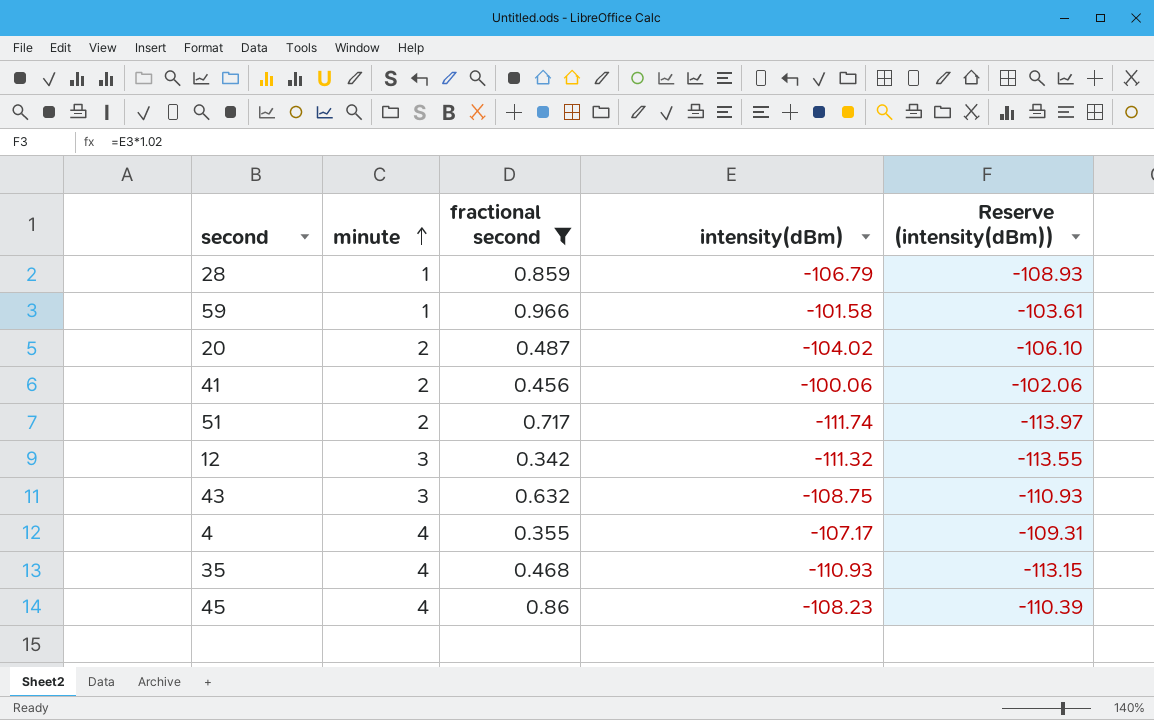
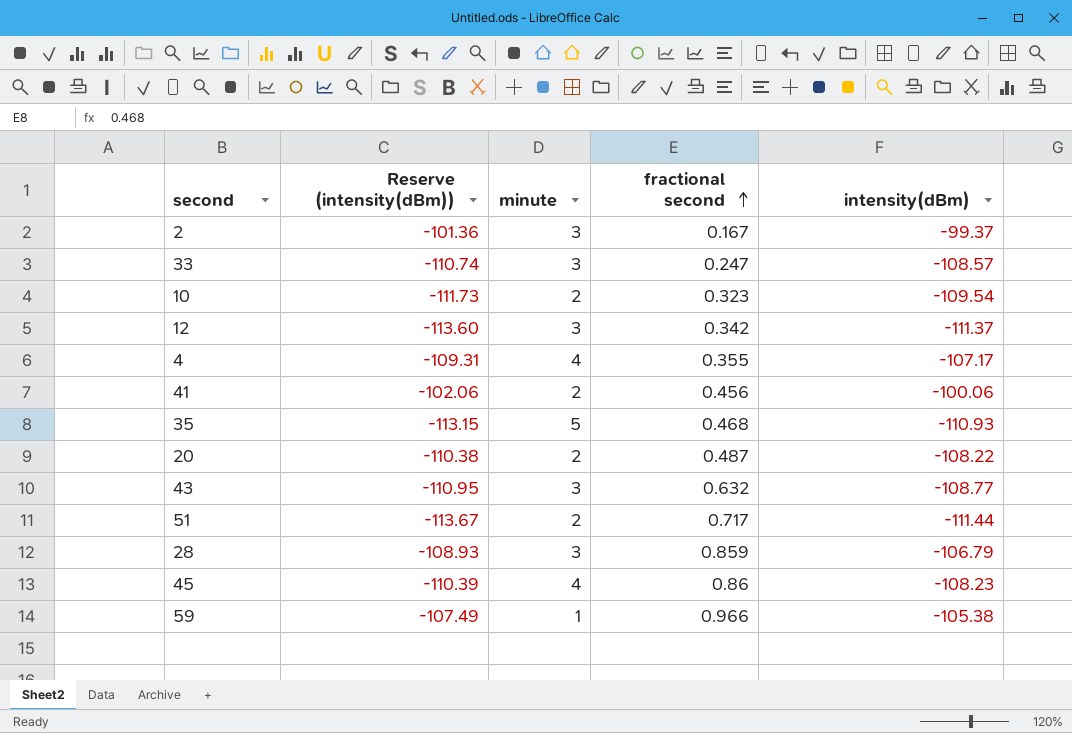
filter: fractional second >= 0.342 -> none
row order: minute ascending -> fractional second ascending
column Reserve (intensity(dBm)) | position: 5 -> 2
12 | Reserve (intensity(dBm)): -113.55 -> -113.60
12 | intensity(dBm): -111.32 -> -111.37
35 | minute: 4 -> 5
20 | Reserve (intensity(dBm)): -106.10 -> -110.38
20 | intensity(dBm): -104.02 -> -108.22
43 | Reserve (intensity(dBm)): -110.93 -> -110.95
43 | intensity(dBm): -108.75 -> -108.77
51 | Reserve (intensity(dBm)): -113.97 -> -113.67
51 | intensity(dBm): -111.74 -> -111.44
28 | minute: 1 -> 3
59 | Reserve (intensity(dBm)): -103.61 -> -107.49
59 | intensity(dBm): -101.58 -> -105.38

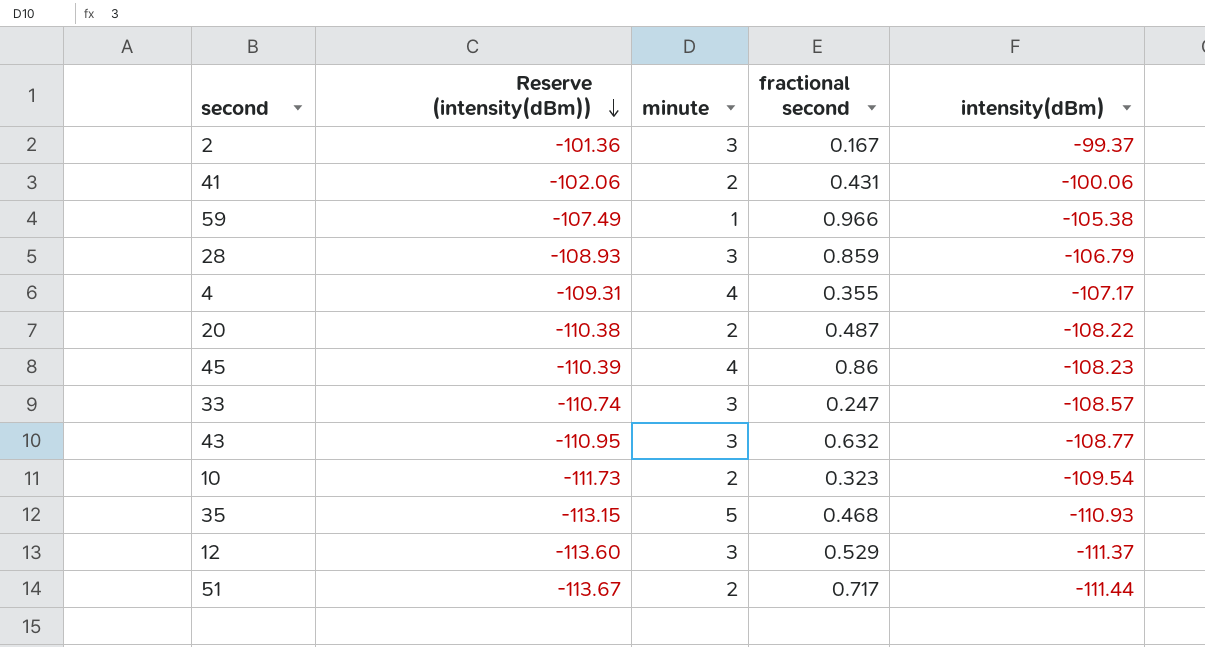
row order: fractional second ascending -> Reserve (intensity(dBm)) descending
41 | fractional second: 0.456 -> 0.431
12 | fractional second: 0.342 -> 0.529

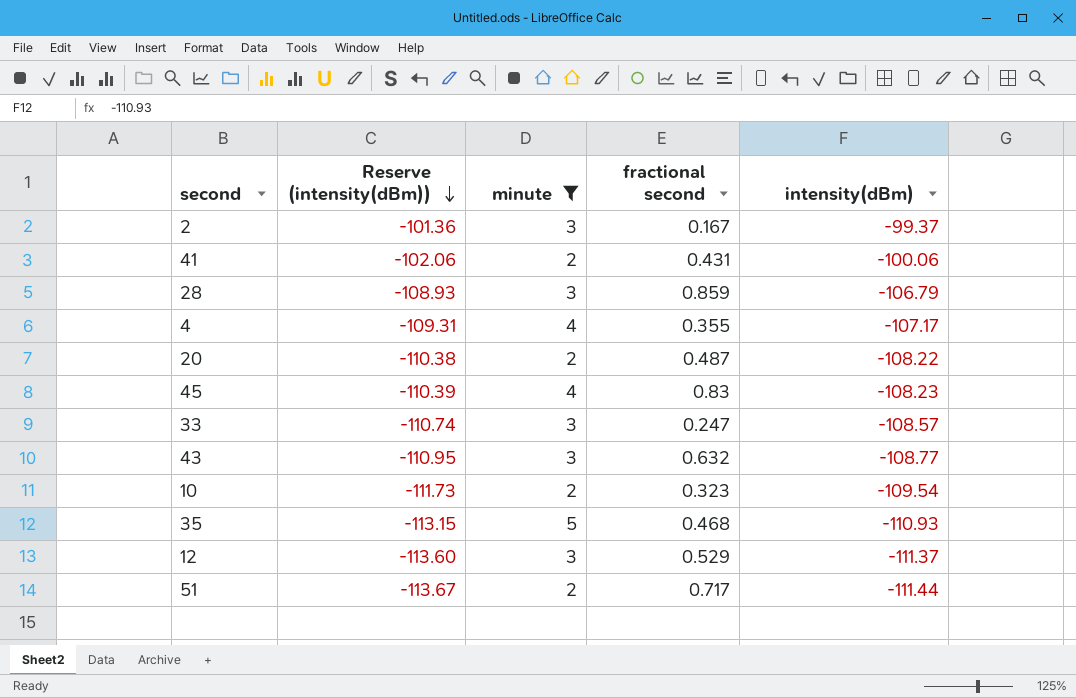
filter: none -> minute != 1
45 | fractional second: 0.86 -> 0.83

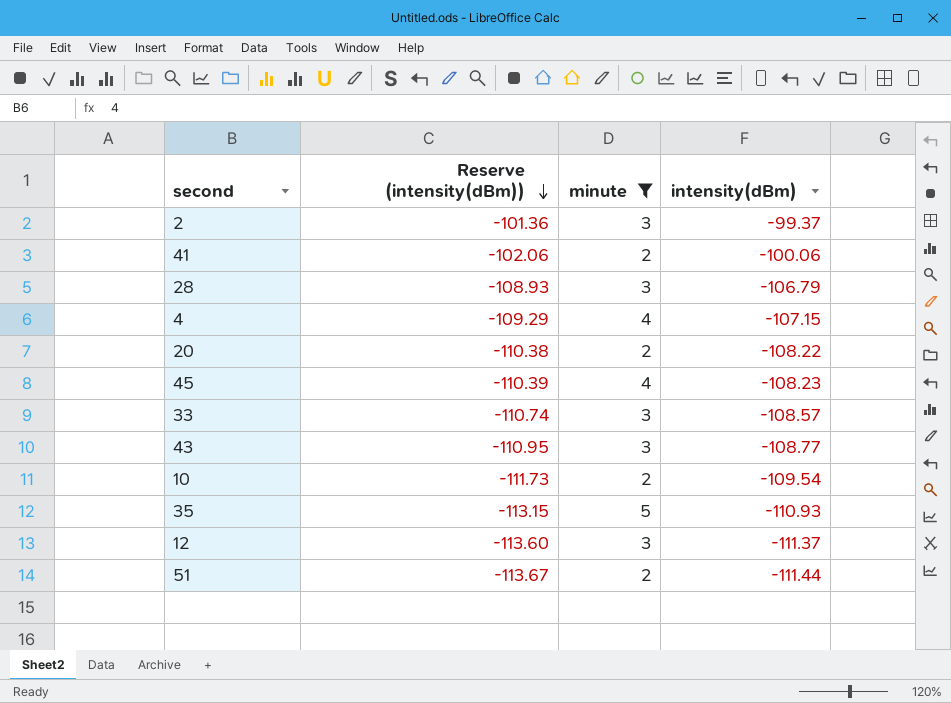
column fractional second | position: 4 -> none
4 | Reserve (intensity(dBm)): -109.31 -> -109.29
4 | intensity(dBm): -107.17 -> -107.15

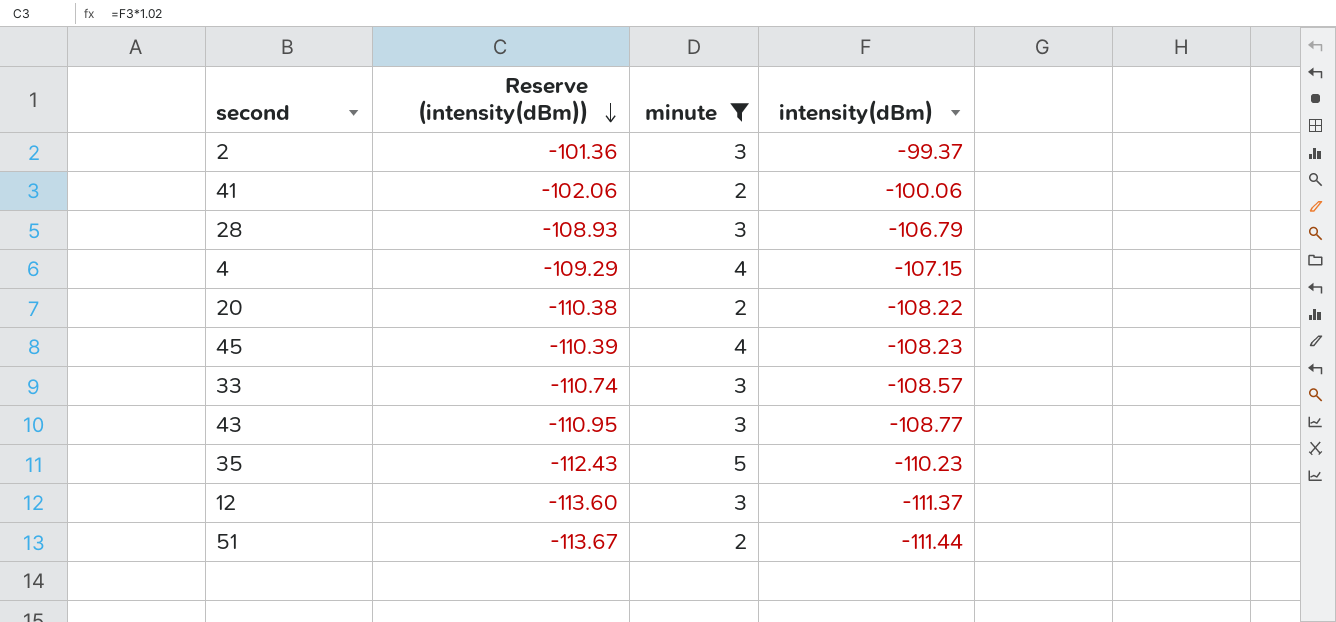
row 10: -111.73 | 2 | -109.54 -> none
35 | Reserve (intensity(dBm)): -113.15 -> -112.43
35 | intensity(dBm): -110.93 -> -110.23

